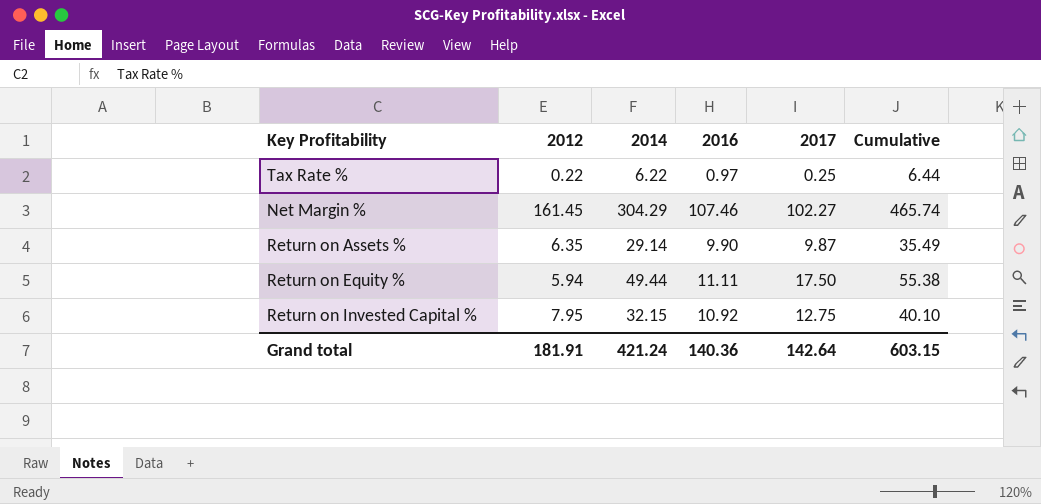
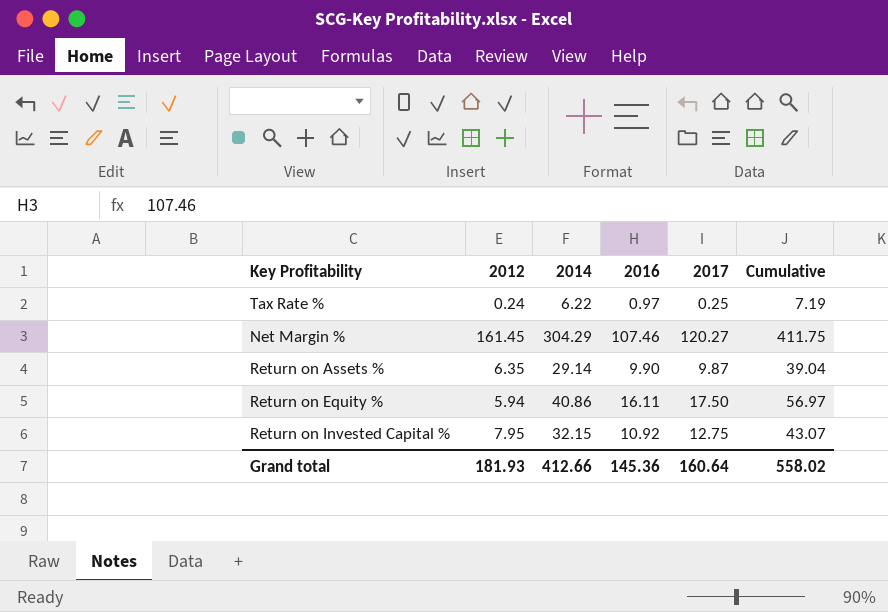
column Cumulative | formula: [2012] + [2014] -> [2014] + [2016]
Tax Rate % | 2012: 0.22 -> 0.24
Net Margin % | 2017: 102.27 -> 120.27
Return on Equity % | 2014: 49.44 -> 40.86
Return on Equity % | 2016: 11.11 -> 16.11
Grand total | 2012: 181.91 -> 181.93
Grand total | 2014: 421.24 -> 412.66
Grand total | 2016: 140.36 -> 145.36
Grand total | 2017: 142.64 -> 160.64
Grand total | Cumulative: 603.15 -> 558.02

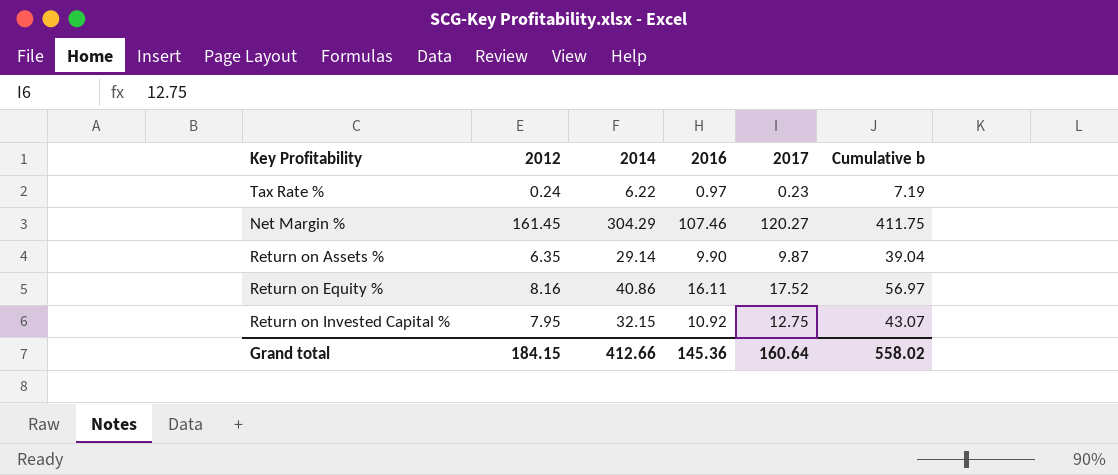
column name: Cumulative -> Cumulative b
Tax Rate % | 2017: 0.25 -> 0.23
Return on Equity % | 2012: 5.94 -> 8.16
Return on Equity % | 2017: 17.50 -> 17.52
Grand total | 2012: 181.93 -> 184.15

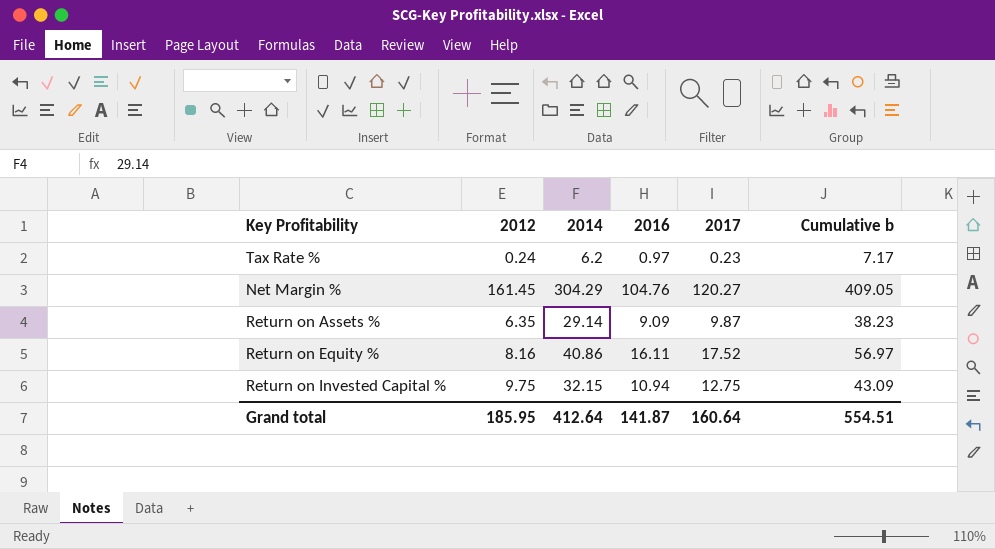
Tax Rate % | 2014: 6.22 -> 6.2
Tax Rate % | Cumulative b: 7.19 -> 7.17
Net Margin % | 2016: 107.46 -> 104.76
Net Margin % | Cumulative b: 411.75 -> 409.05
Return on Assets % | 2016: 9.90 -> 9.09
Return on Assets % | Cumulative b: 39.04 -> 38.23
Return on Invested Capital % | 2012: 7.95 -> 9.75
Return on Invested Capital % | 2016: 10.92 -> 10.94
Return on Invested Capital % | Cumulative b: 43.07 -> 43.09
Grand total | 2012: 184.15 -> 185.95
Grand total | 2014: 412.66 -> 412.64
Grand total | 2016: 145.36 -> 141.87
Grand total | Cumulative b: 558.02 -> 554.51

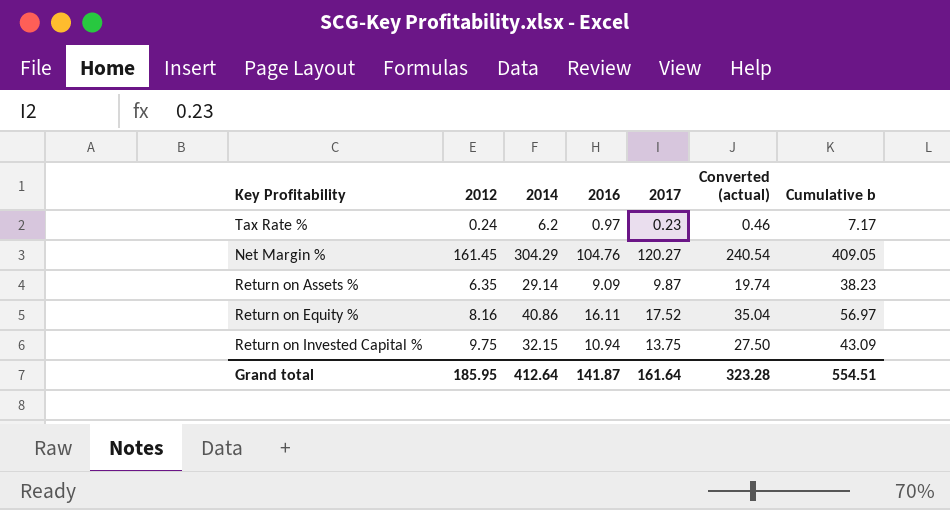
column Converted (actual) | formula: none -> [2017] * 2
Return on Invested Capital % | 2017: 12.75 -> 13.75
Grand total | 2017: 160.64 -> 161.64

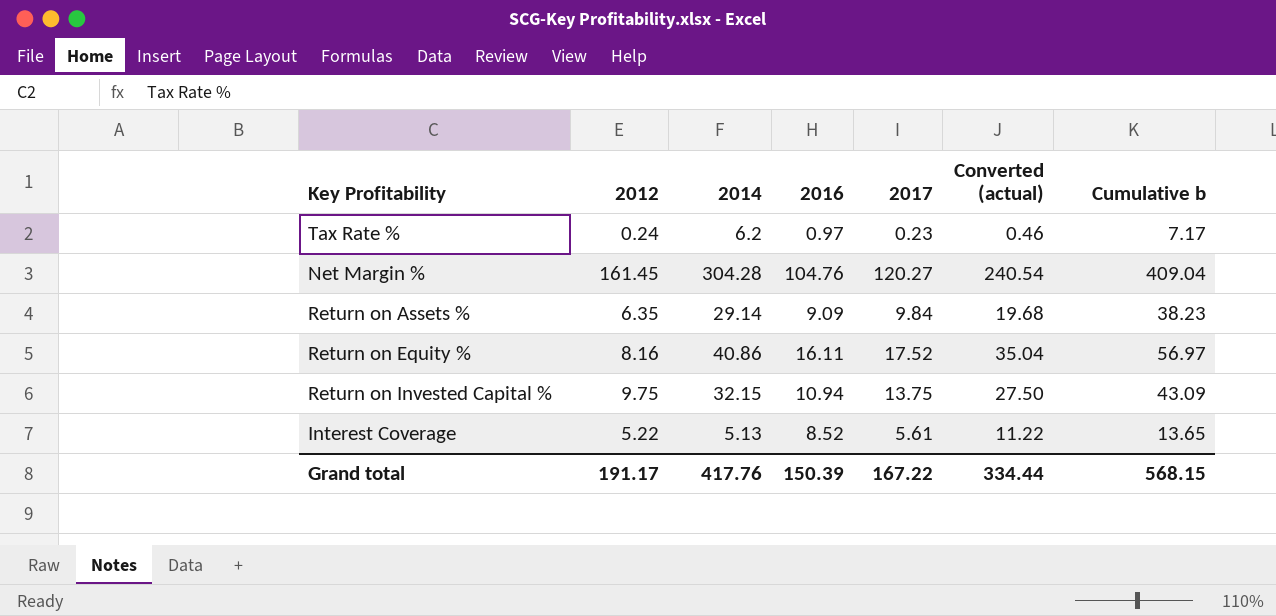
Net Margin % | 2014: 304.29 -> 304.28
Net Margin % | Cumulative b: 409.05 -> 409.04
Return on Assets % | 2017: 9.87 -> 9.84
Return on Assets % | Converted (actual): 19.74 -> 19.68
row Interest Coverage: none -> 5.22 | 5.13 | 8.52 | 5.61 | 11.22 | 13.65
Grand total | 2012: 185.95 -> 191.17
Grand total | 2014: 412.64 -> 417.76
Grand total | 2016: 141.87 -> 150.39
Grand total | 2017: 161.64 -> 167.22
Grand total | Converted (actual): 323.28 -> 334.44
Grand total | Cumulative b: 554.51 -> 568.15

